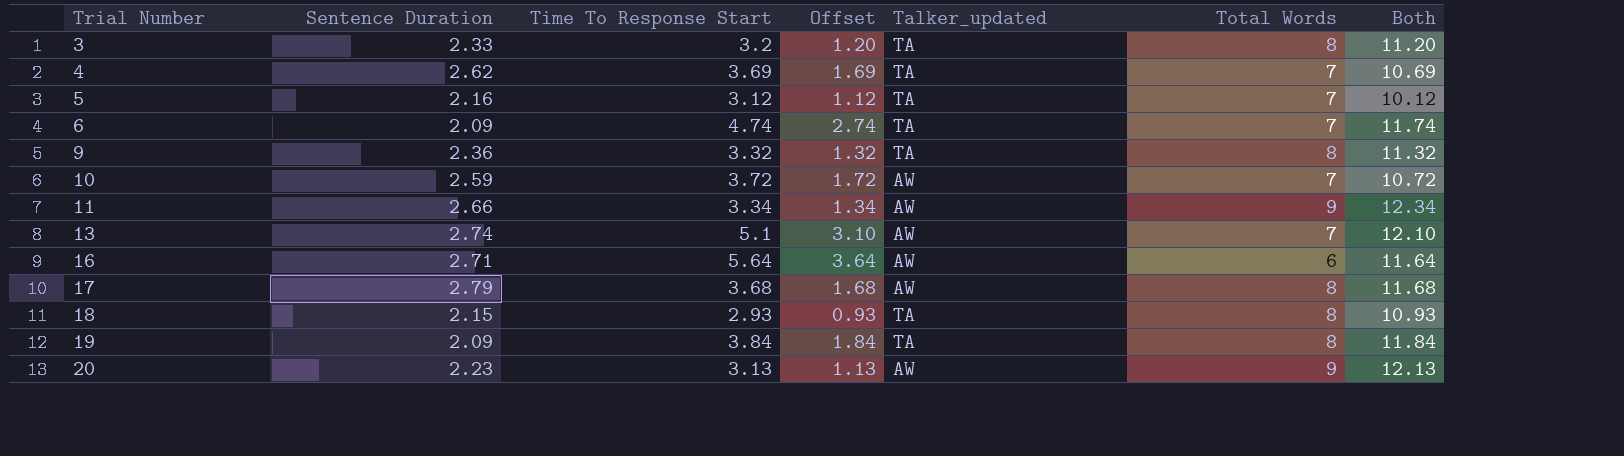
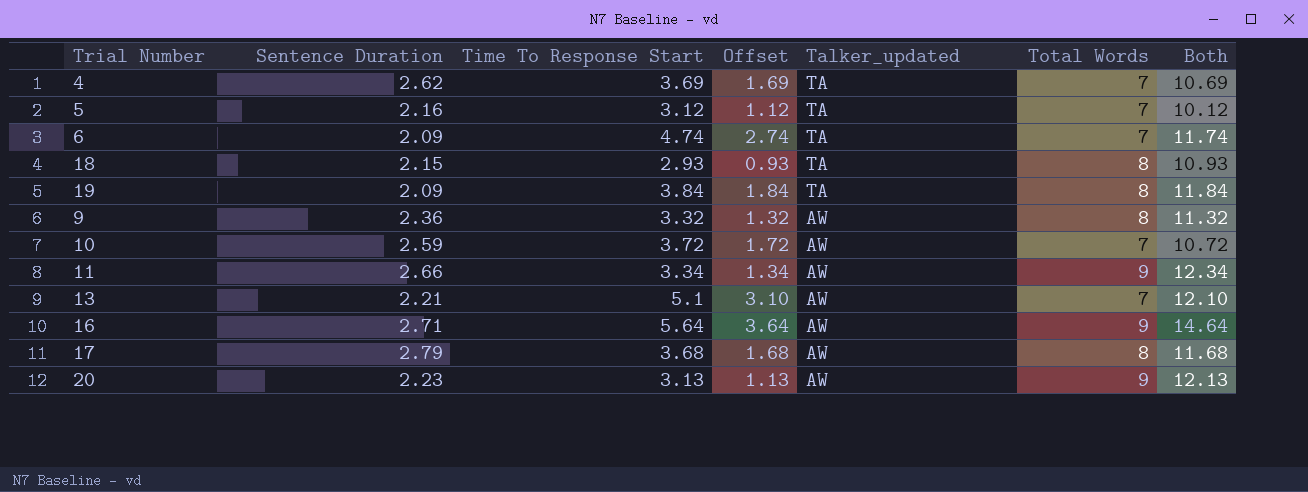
row order: Trial Number ascending -> Talker_updated descending
row 3: 2.33 | 3.2 | 1.20 | TA | 8 | 11.20 -> none
9 | Talker_updated: TA -> AW
13 | Sentence Duration: 2.74 -> 2.21
16 | Total Words: 6 -> 9
16 | Both: 11.64 -> 14.64

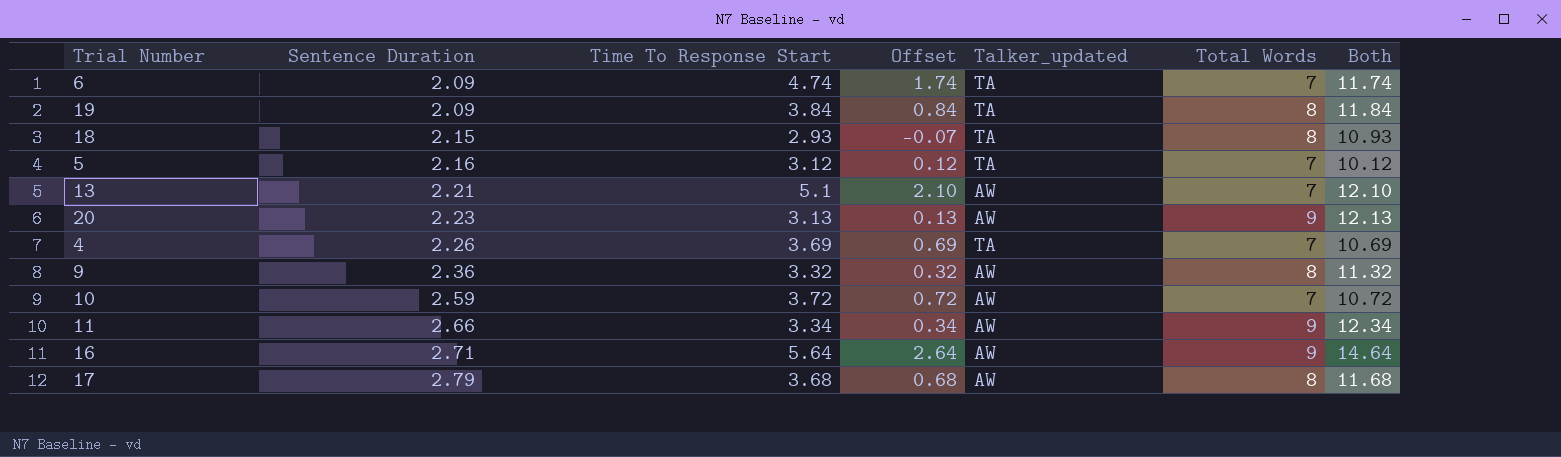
row order: Talker_updated descending -> Sentence Duration ascending
column Offset | formula: [Time To Response Start] - 2 -> [Time To Response Start] - 3
4 | Sentence Duration: 2.62 -> 2.26

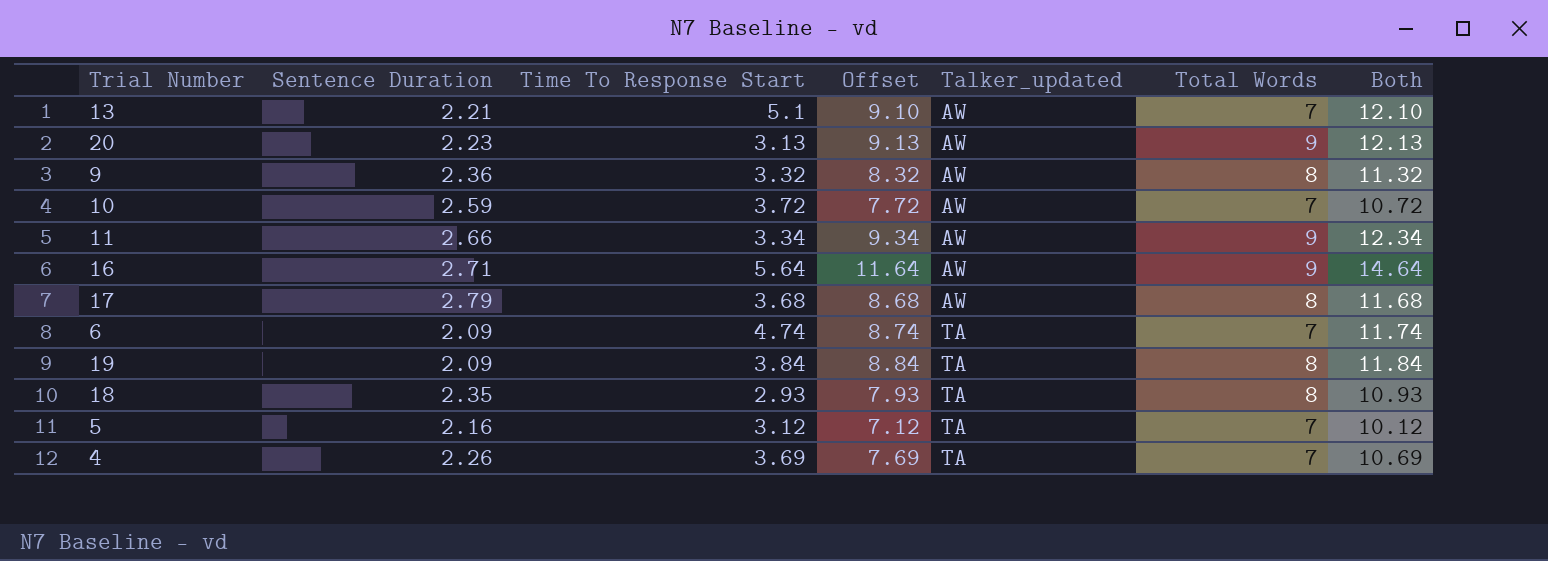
row order: Sentence Duration ascending -> Talker_updated ascending
column Offset | formula: [Time To Response Start] - 3 -> [Both] - 3
18 | Sentence Duration: 2.15 -> 2.35

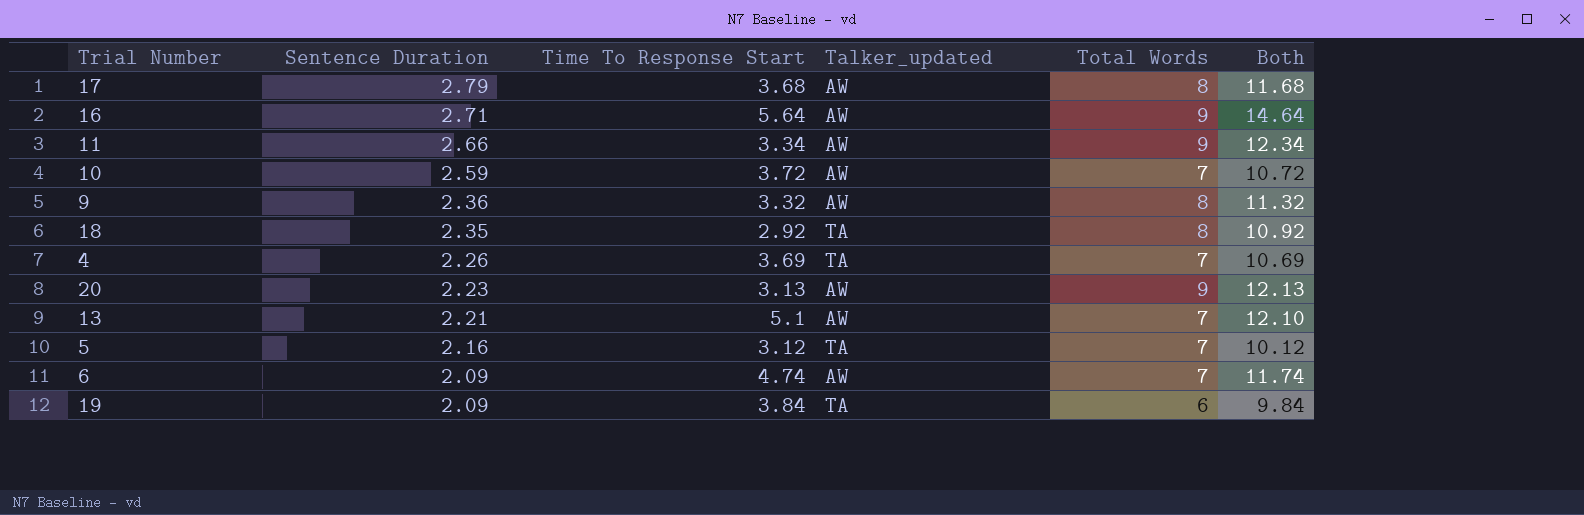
row order: Talker_updated ascending -> Sentence Duration descending
column Offset | formula: [Both] - 3 -> none
18 | Time To Response Start: 2.93 -> 2.92
18 | Both: 10.93 -> 10.92
6 | Talker_updated: TA -> AW
19 | Total Words: 8 -> 6
19 | Both: 11.84 -> 9.84

